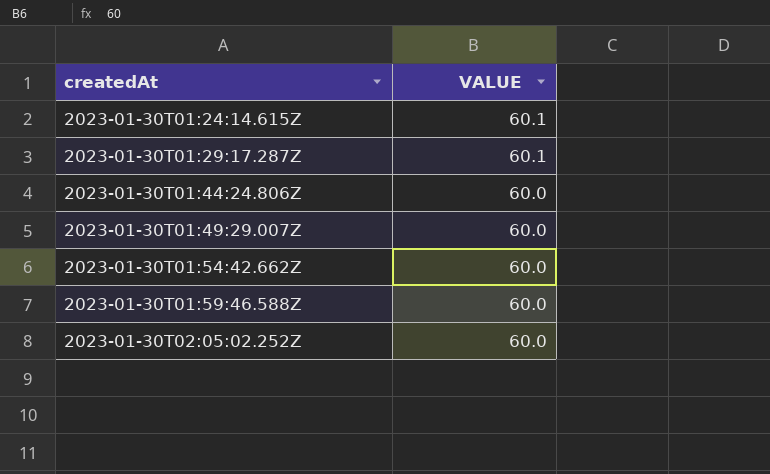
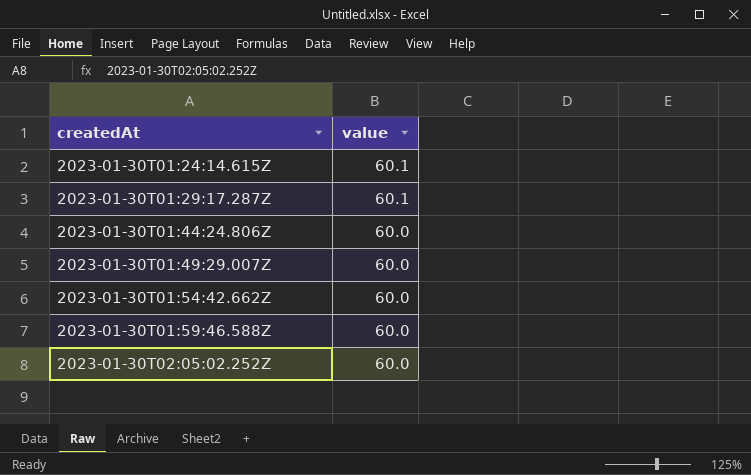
column name: VALUE -> value

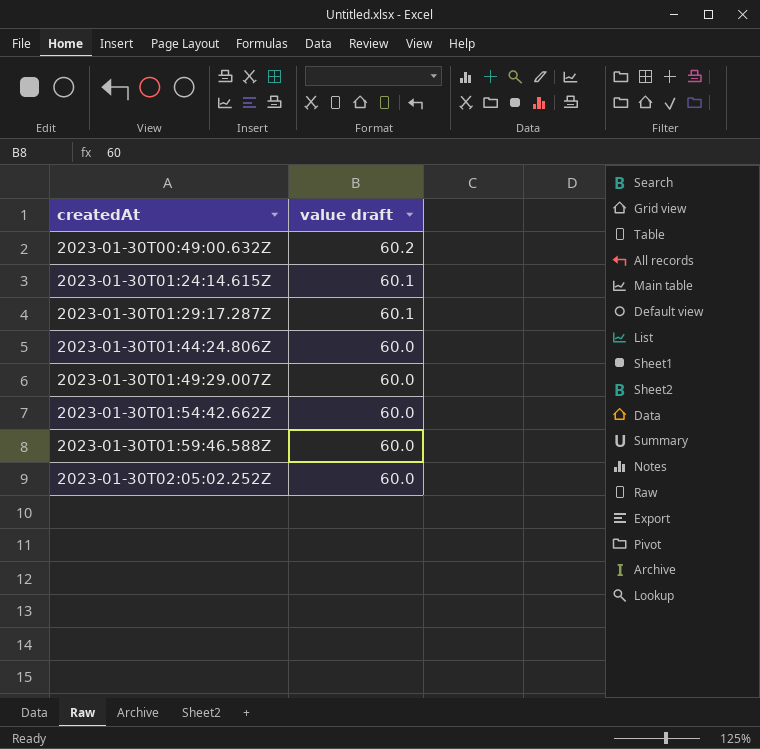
column name: value -> value draft
row 2023-01-30T00:49:00.632Z: none -> 60.2

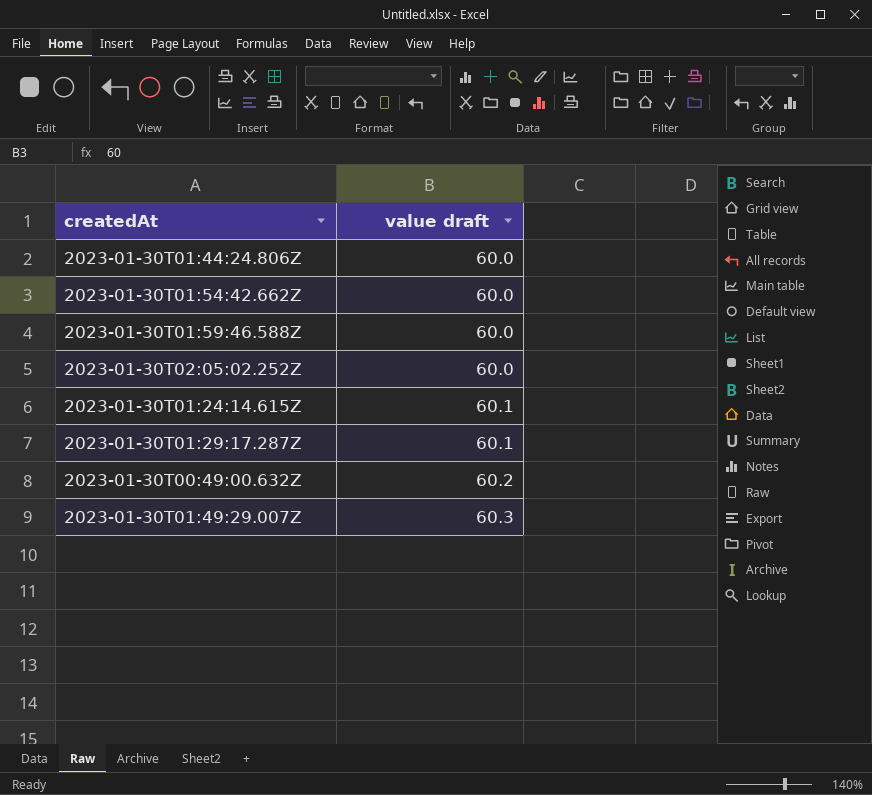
row order: createdAt ascending -> value draft ascending
2023-01-30T01:49:29.007Z | value draft: 60.0 -> 60.3

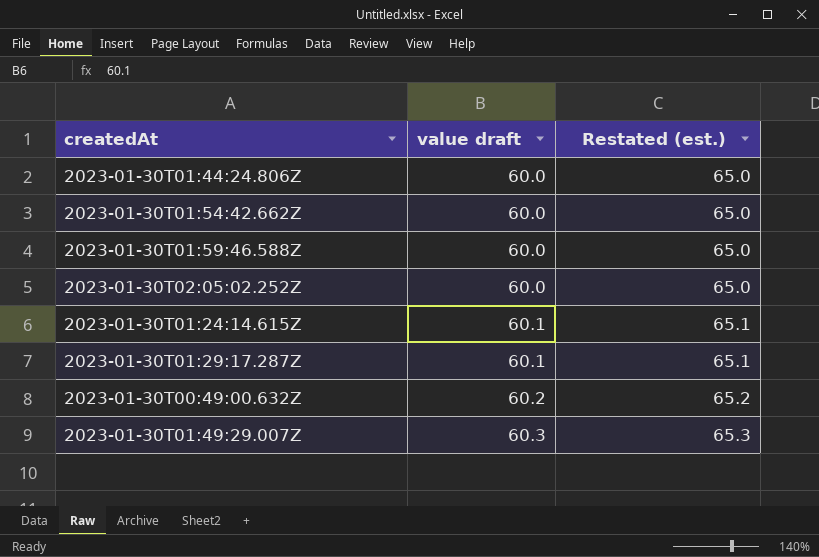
column Restated (est.) | formula: none -> [value draft] + 5

